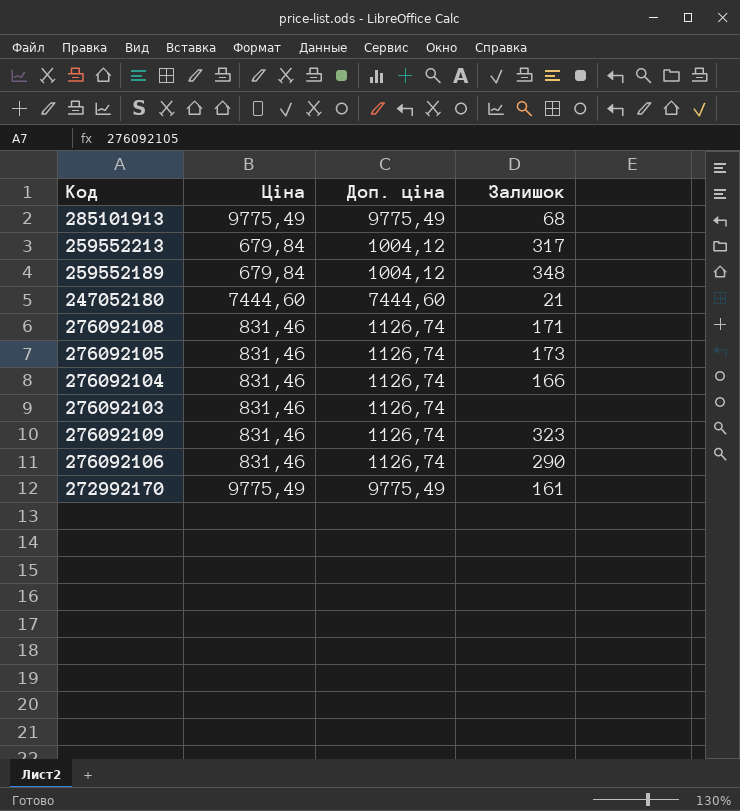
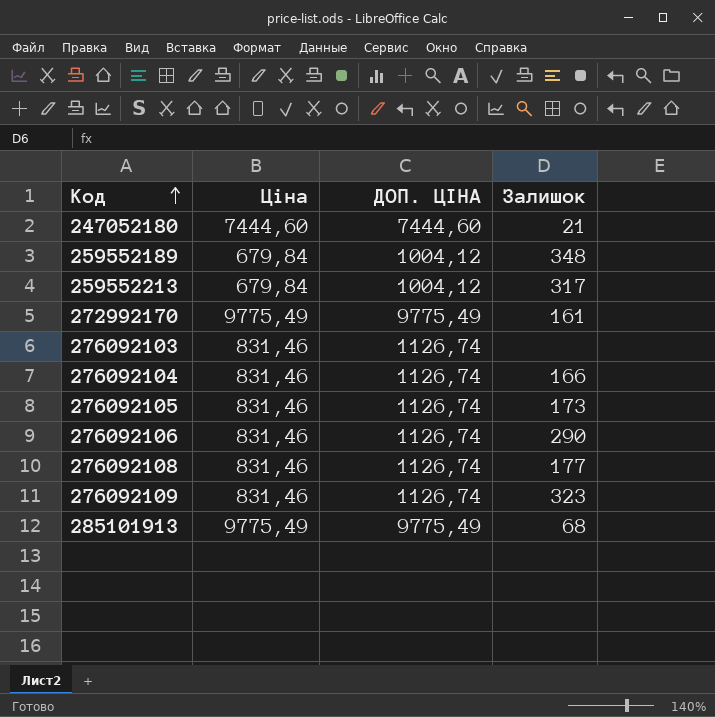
row order: none -> Код ascending
column name: Доп. ціна -> ДОП. ЦІНА
276092108 | Залишок: 171 -> 177

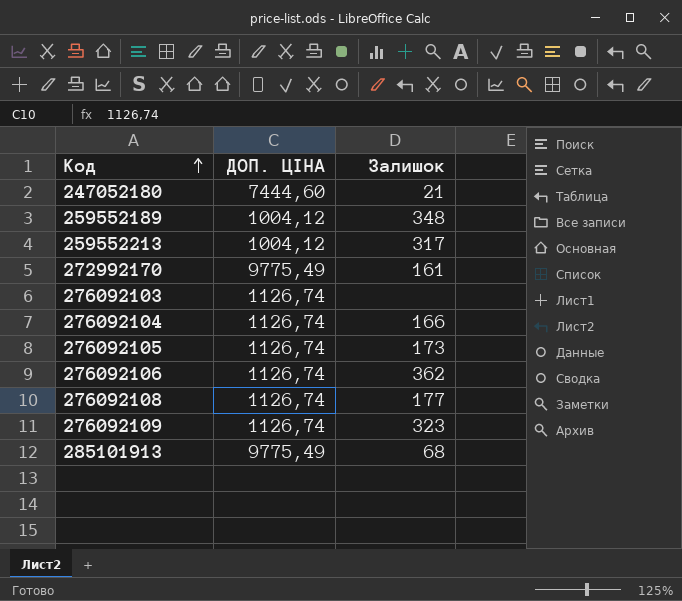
column Ціна | position: 2 -> none
276092106 | Залишок: 290 -> 362

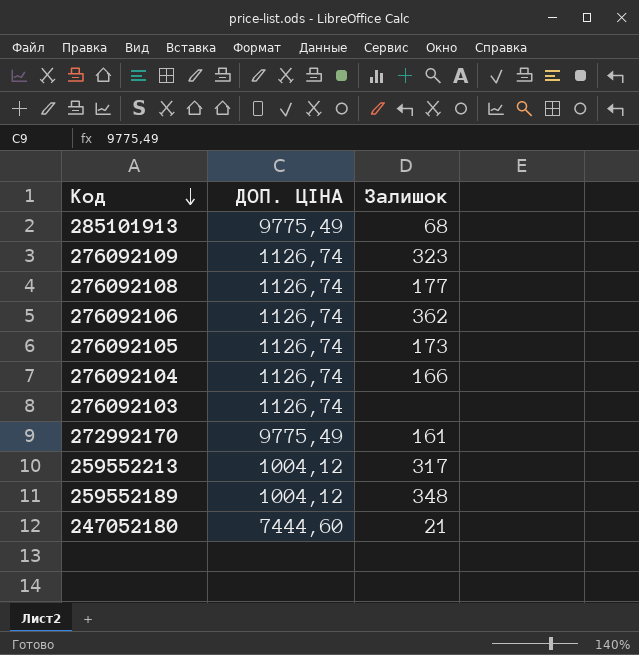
row order: Код ascending -> Код descending

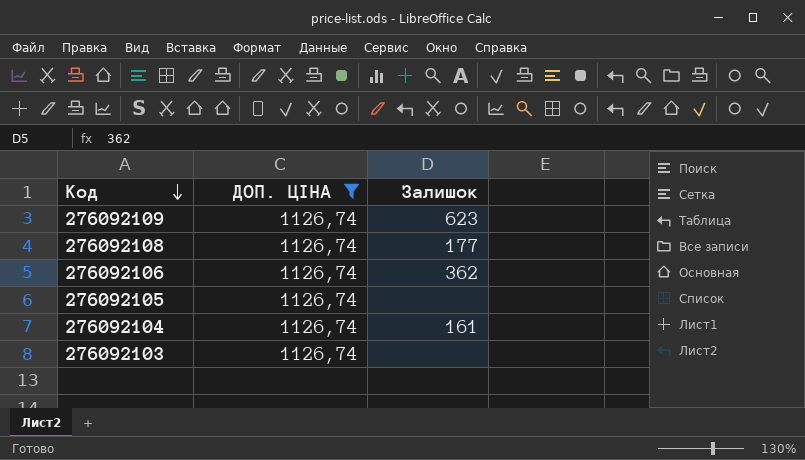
filter: none -> ДОП. ЦІНА = 1126,74
276092109 | Залишок: 323 -> 623
276092105 | Залишок: 173 -> none
276092104 | Залишок: 166 -> 161

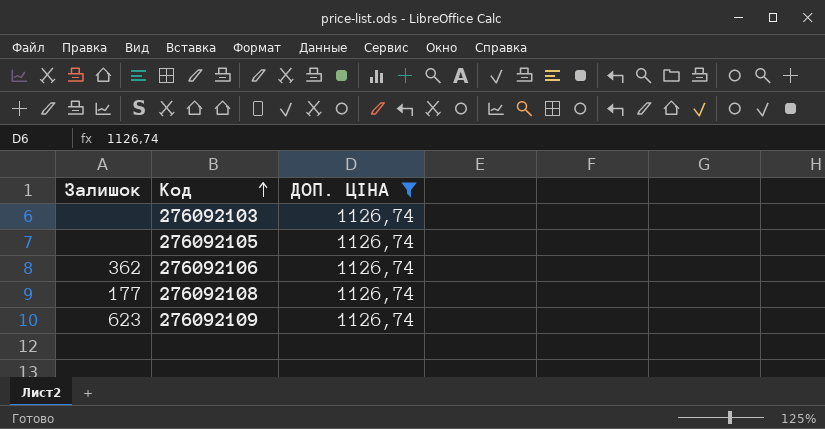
row order: Код descending -> Код ascending
column Залишок | position: 3 -> 1
row 276092104: 1126,74 | 161 -> none

